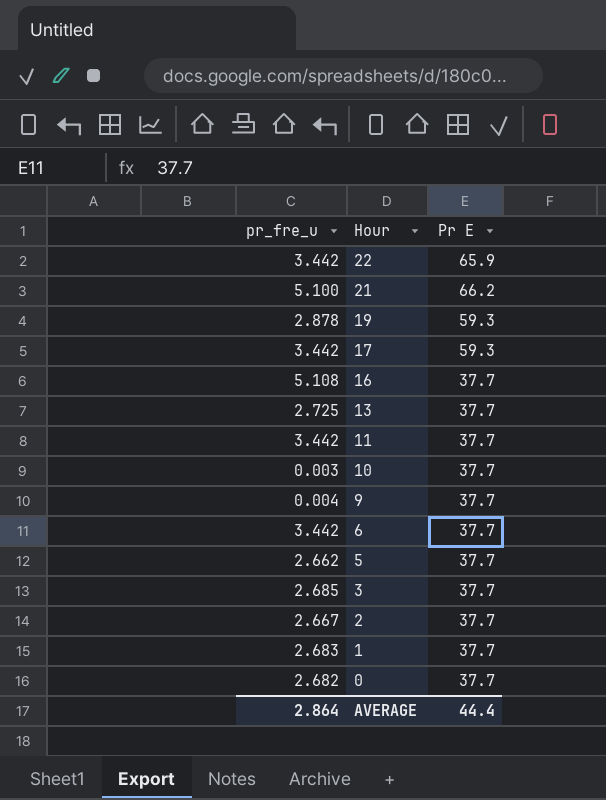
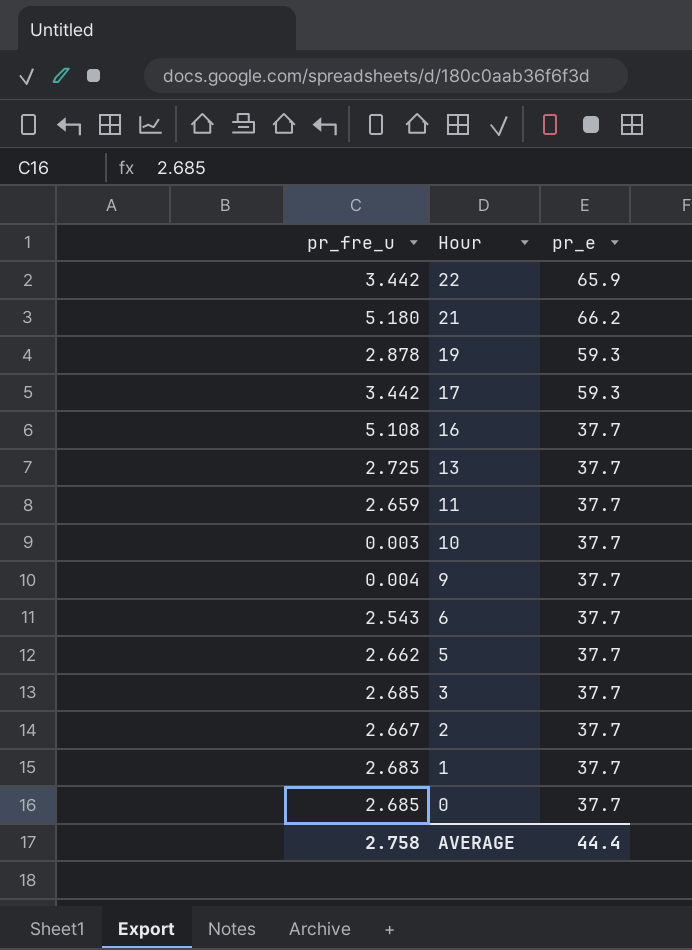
column name: Pr E -> pr_e
21 | pr_fre_u: 5.100 -> 5.180
11 | pr_fre_u: 3.442 -> 2.659
6 | pr_fre_u: 3.442 -> 2.543
0 | pr_fre_u: 2.682 -> 2.685
AVERAGE | pr_fre_u: 2.864 -> 2.758

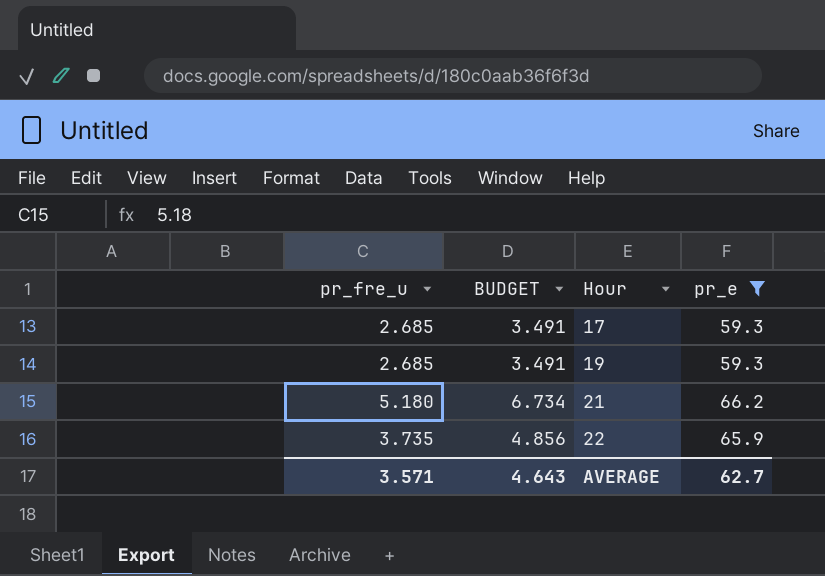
filter: none -> pr_e != 37.7
row order: Hour descending -> Hour ascending
column BUDGET | formula: none -> [pr_fre_u] * 1.3
17 | pr_fre_u: 3.442 -> 2.685
19 | pr_fre_u: 2.878 -> 2.685
22 | pr_fre_u: 3.442 -> 3.735
AVERAGE | pr_fre_u: 2.758 -> 3.571
AVERAGE | pr_e: 44.4 -> 62.7

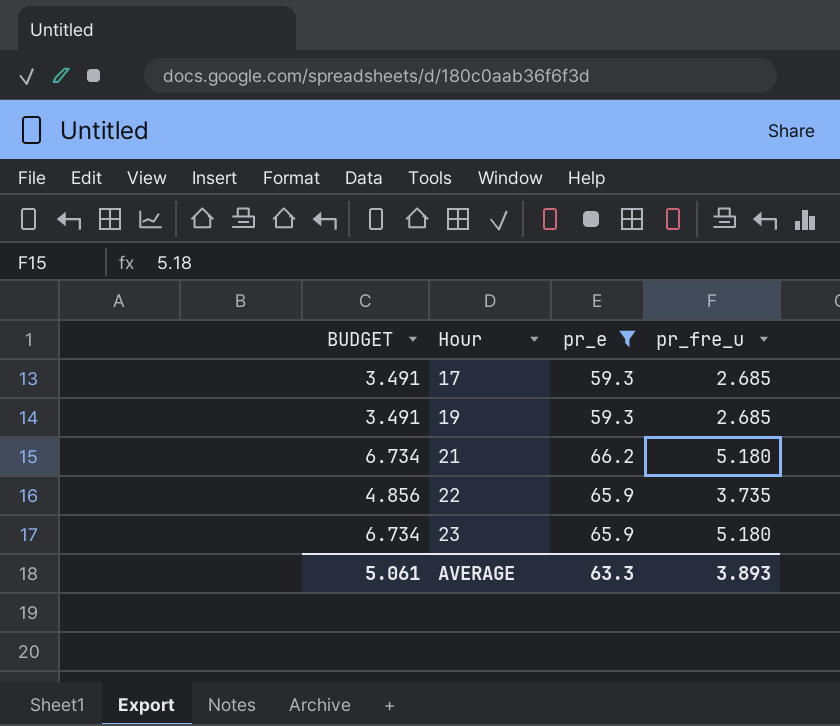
column pr_fre_u | position: 1 -> 4
row 23: none -> 6.734 | 65.9 | 5.180
AVERAGE | BUDGET: 4.643 -> 5.061
AVERAGE | pr_e: 62.7 -> 63.3
AVERAGE | pr_fre_u: 3.571 -> 3.893

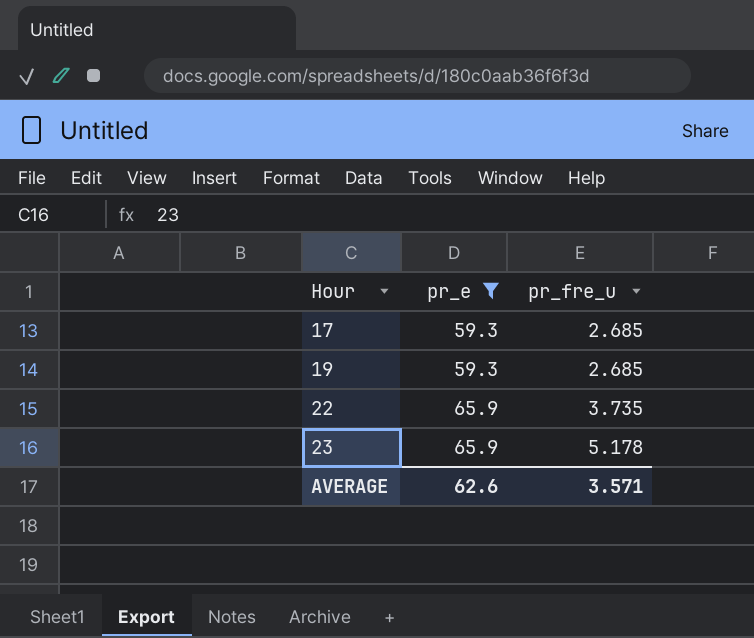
column BUDGET | formula: [pr_fre_u] * 1.3 -> none
row 21: 6.734 | 66.2 | 5.180 -> none
23 | pr_fre_u: 5.180 -> 5.178
AVERAGE | pr_e: 63.3 -> 62.6
AVERAGE | pr_fre_u: 3.893 -> 3.571

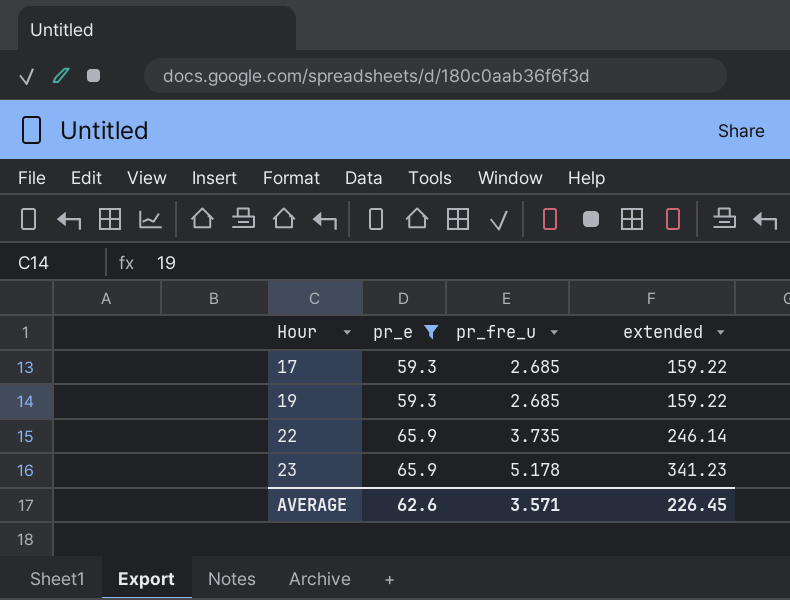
column extended | formula: none -> [pr_e] * [pr_fre_u]

